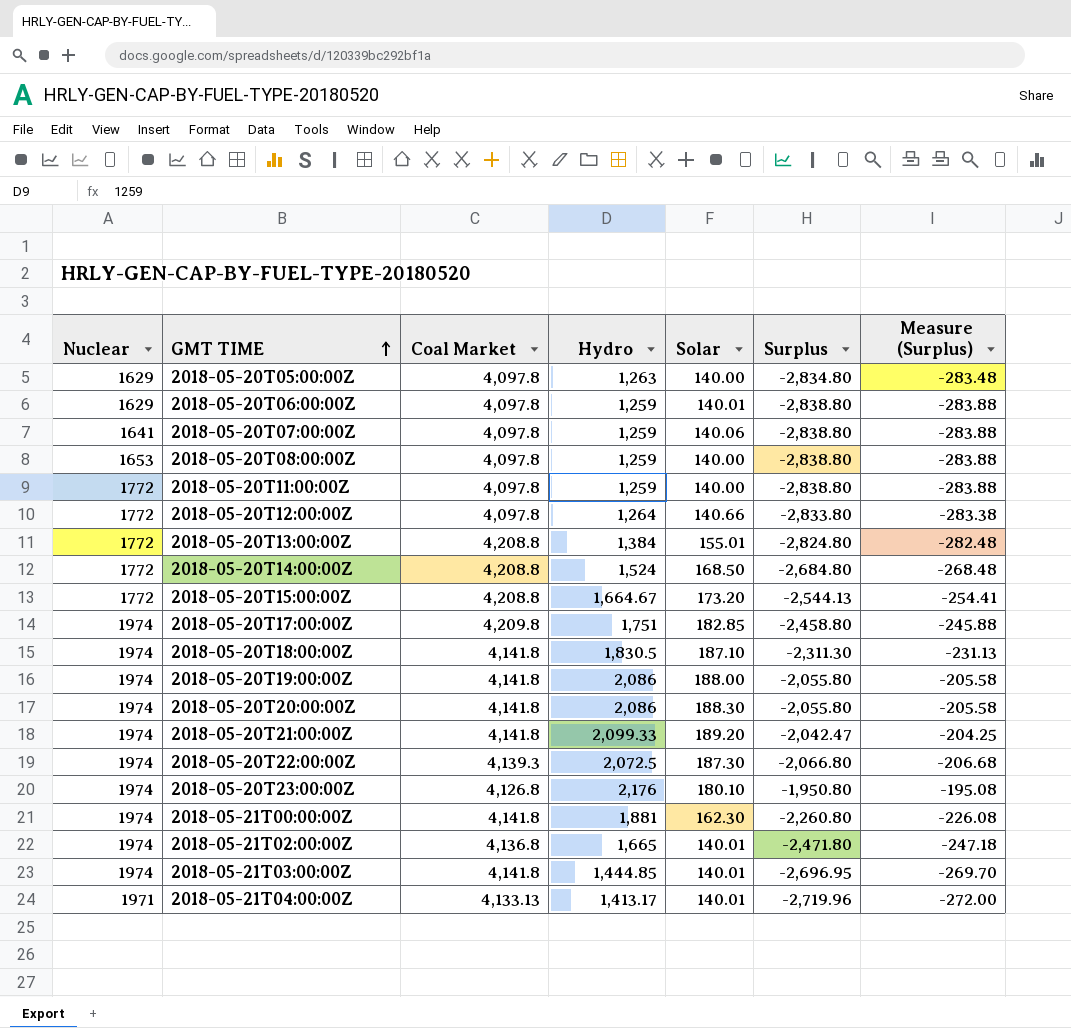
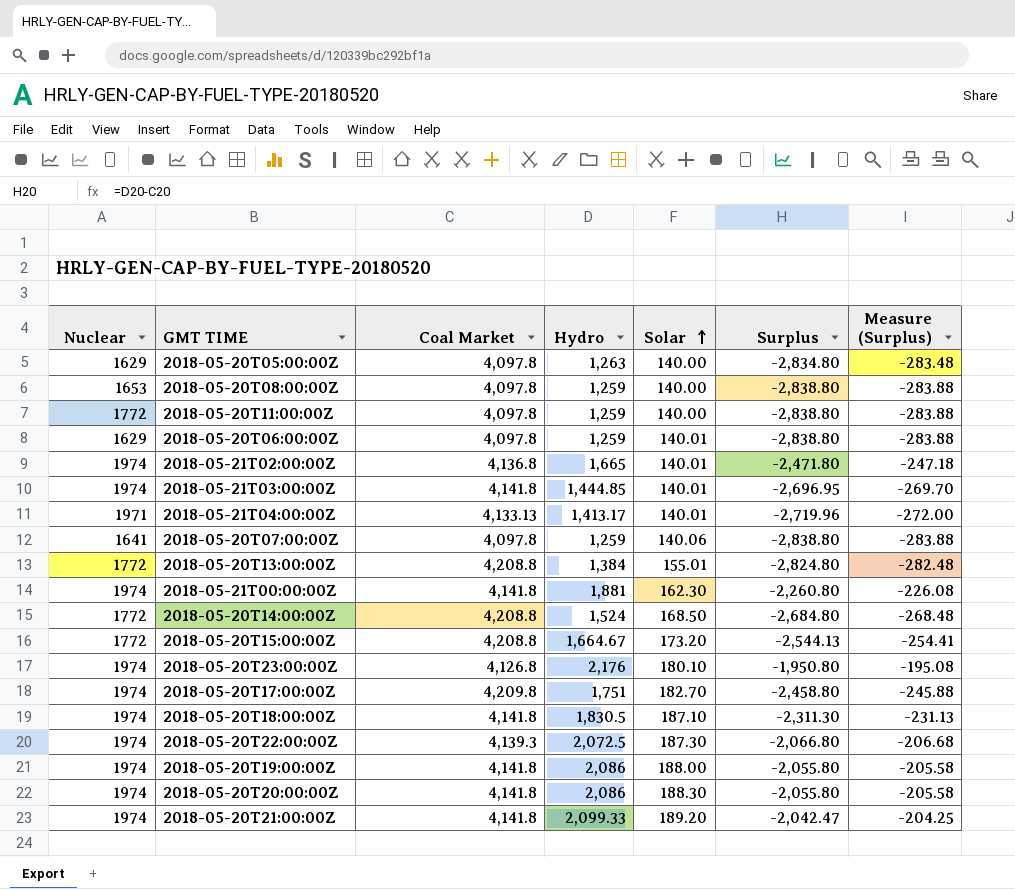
row order: GMT TIME ascending -> Solar ascending
row 2018-05-20T12:00:00Z: 1772 | 4,097.8 | 1,264 | 140.66 | -2,833.80 | -283.38 -> none
2018-05-20T17:00:00Z | Solar: 182.85 -> 182.70

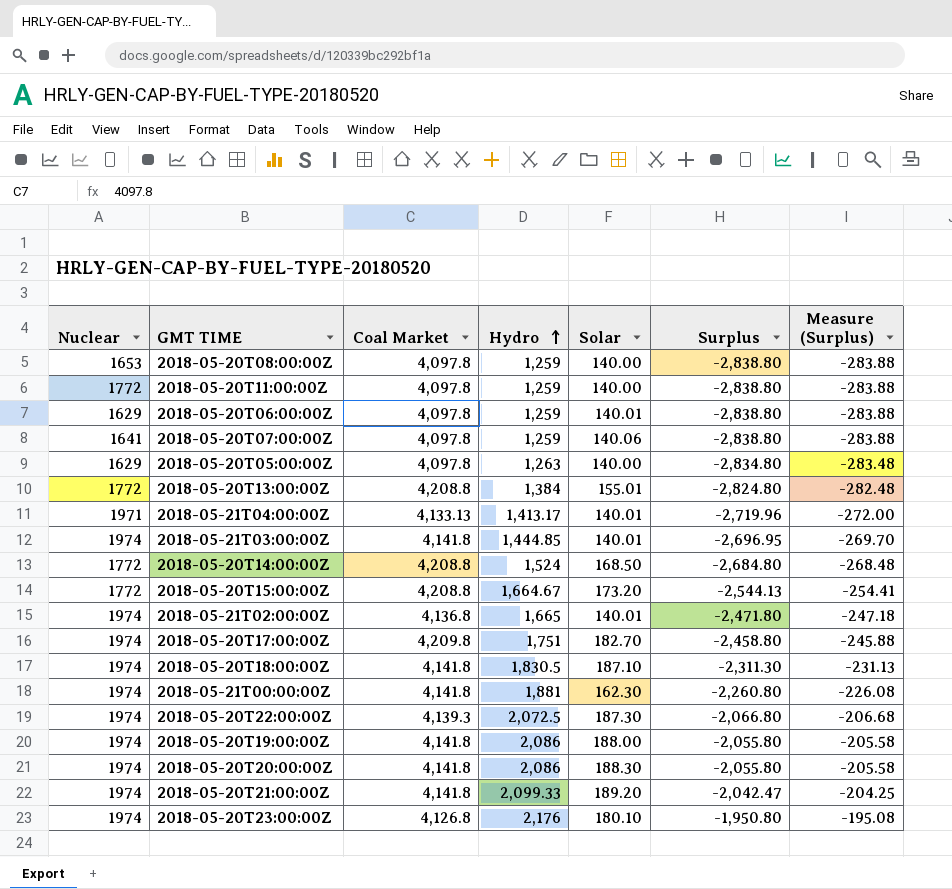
row order: Solar ascending -> Hydro ascending

